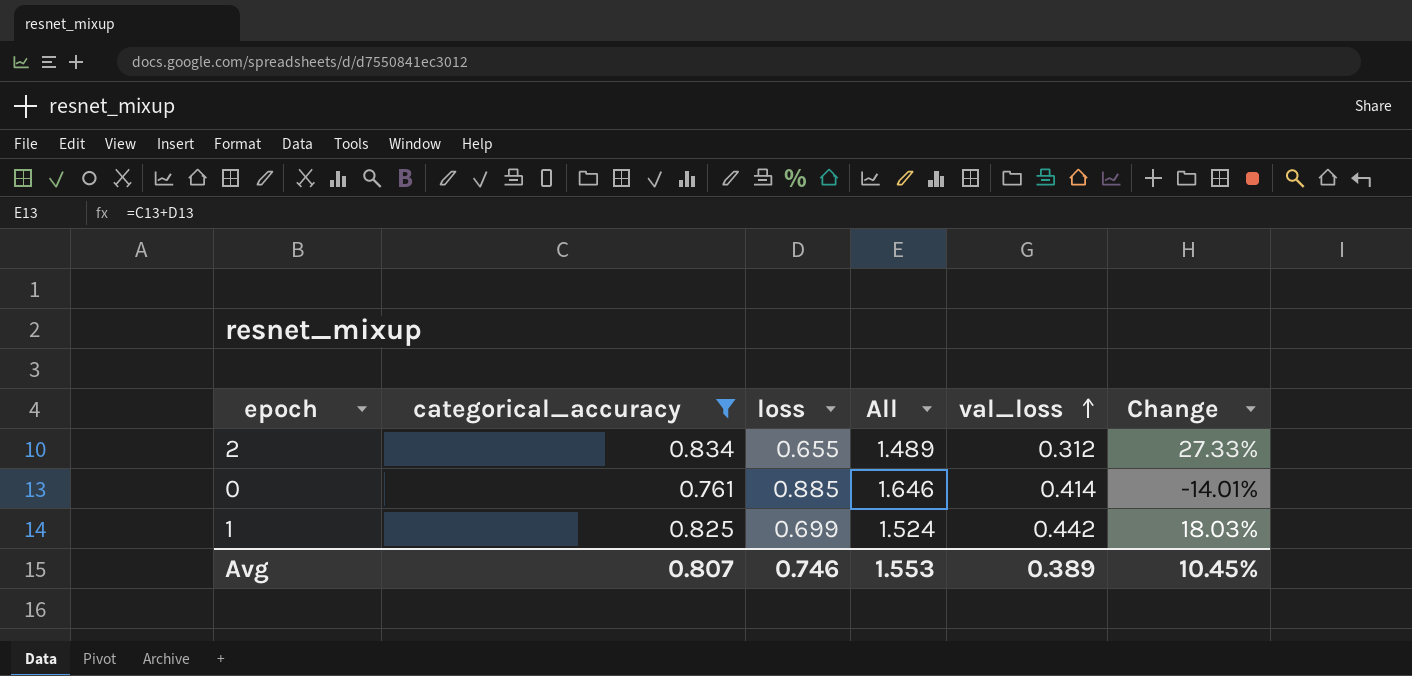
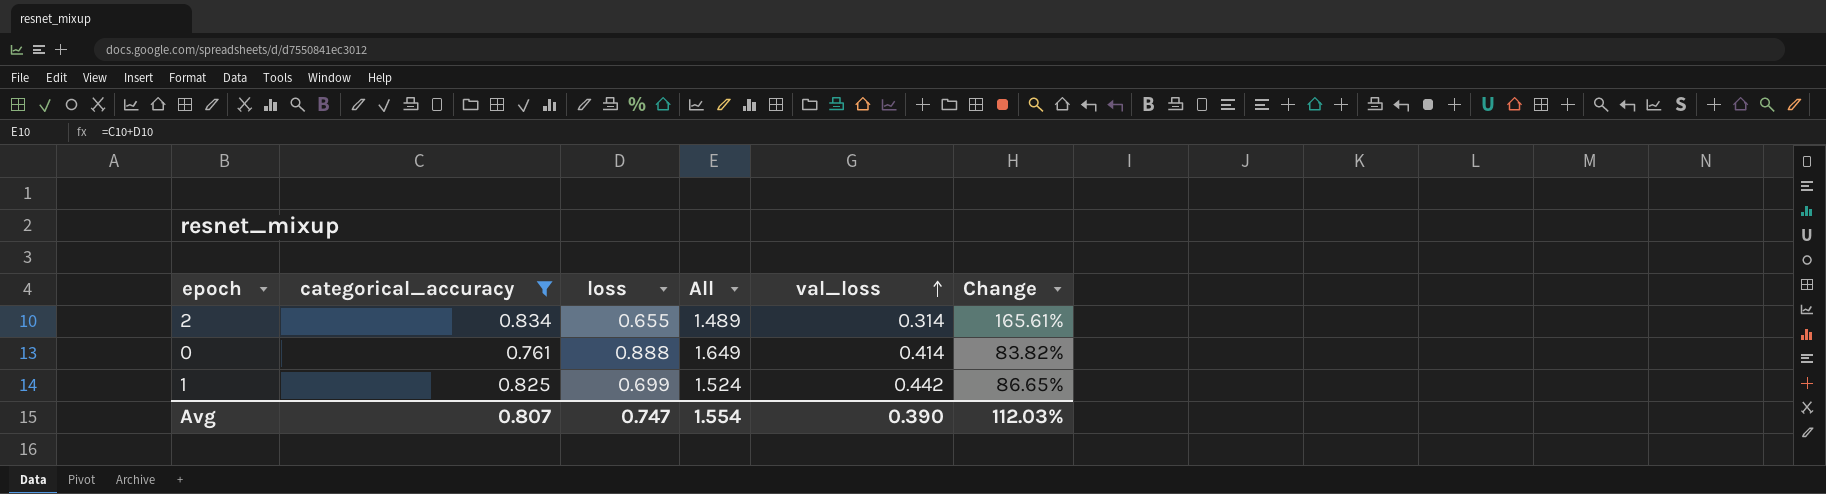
column Change | formula: ([categorical_accuracy] - [loss]) / [loss] -> ([categorical_accuracy] - [val_loss]) / [val_loss]
2 | val_loss: 0.312 -> 0.314
0 | loss: 0.885 -> 0.888
0 | All: 1.646 -> 1.649
Avg | loss: 0.746 -> 0.747
Avg | All: 1.553 -> 1.554
Avg | val_loss: 0.389 -> 0.390
Avg | Change: 10.45% -> 112.03%

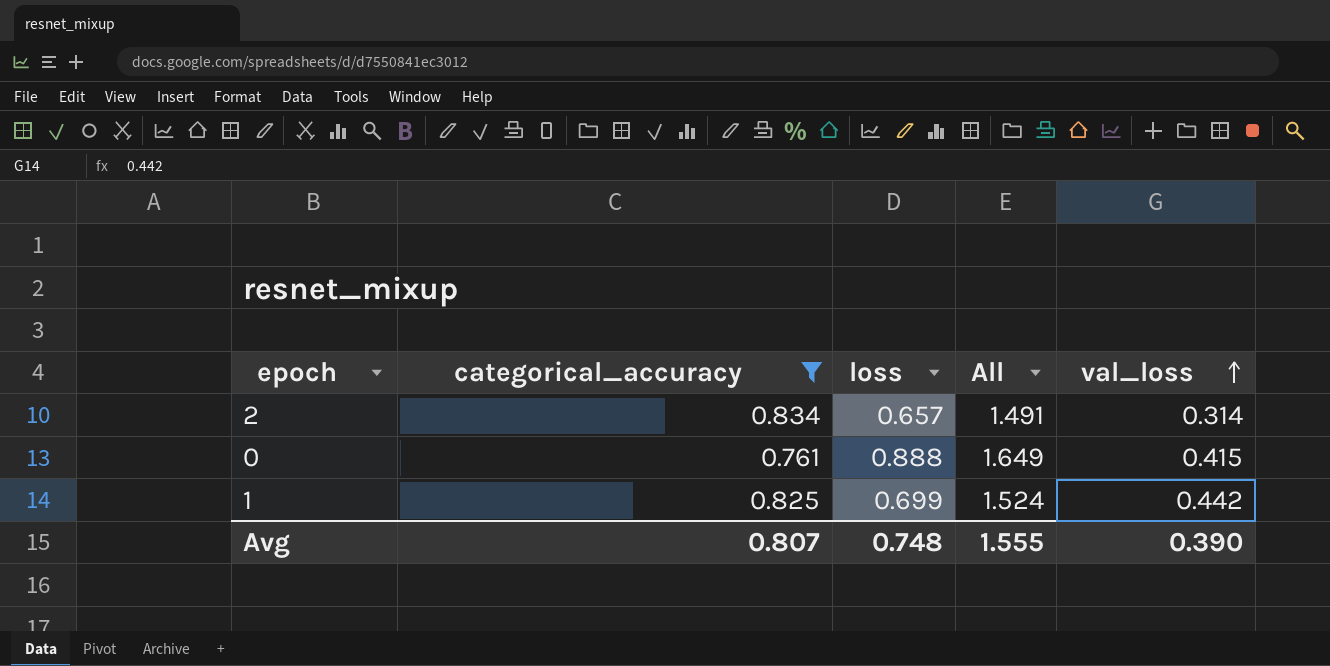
column Change | formula: ([categorical_accuracy] - [val_loss]) / [val_loss] -> none
2 | loss: 0.655 -> 0.657
2 | All: 1.489 -> 1.491
0 | val_loss: 0.414 -> 0.415
Avg | loss: 0.747 -> 0.748
Avg | All: 1.554 -> 1.555

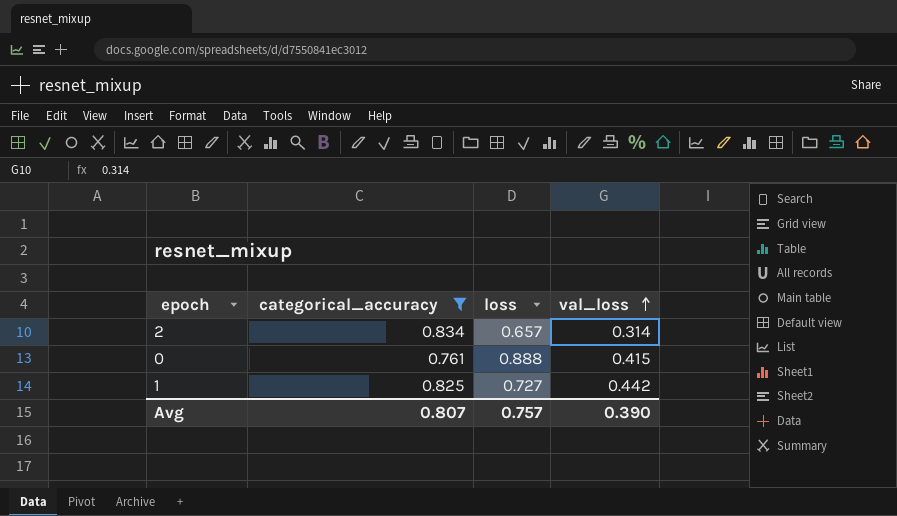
column All | formula: [categorical_accuracy] + [loss] -> none
1 | loss: 0.699 -> 0.727
Avg | loss: 0.748 -> 0.757

